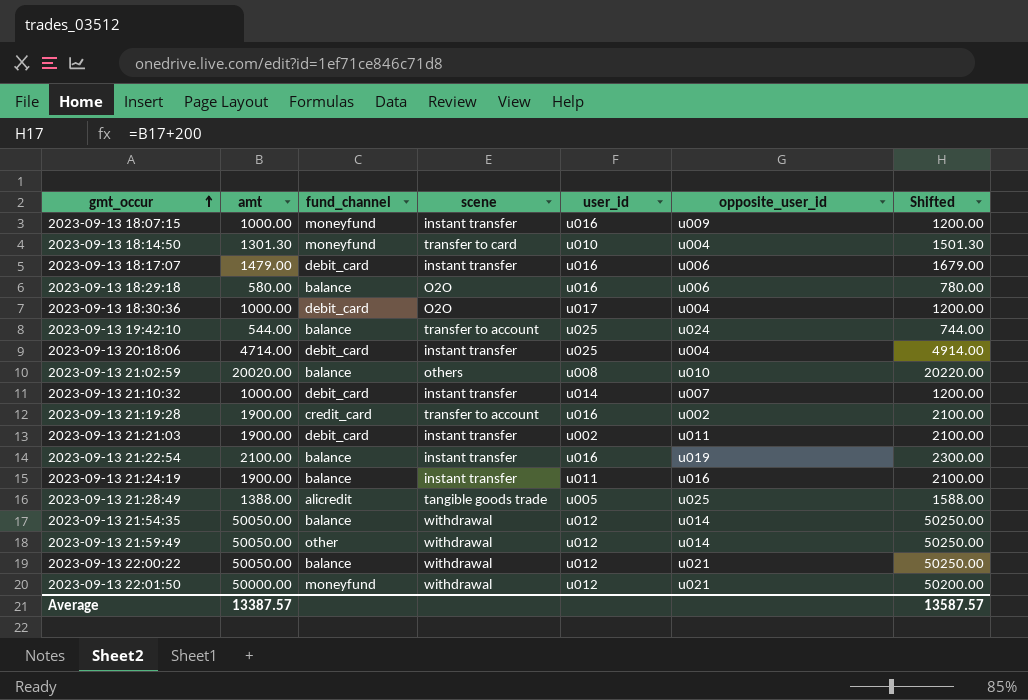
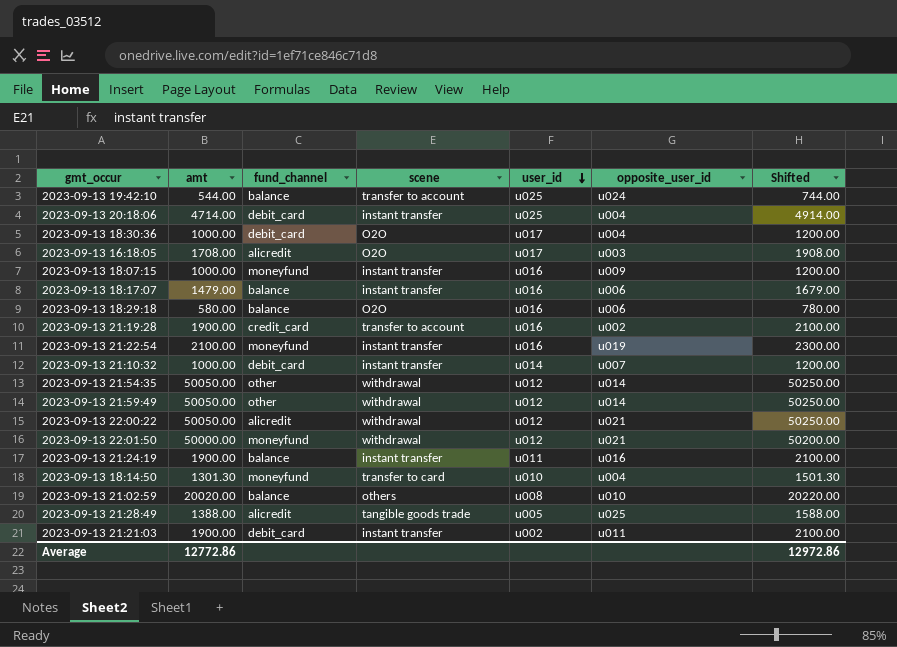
row order: gmt_occur ascending -> user_id descending
row 2023-09-13 16:18:05: none -> 1708.00 | alicredit | O2O | u017 | u003 | 1908.00
2023-09-13 18:17:07 | fund_channel: debit_card -> balance
2023-09-13 21:22:54 | fund_channel: balance -> moneyfund
2023-09-13 21:54:35 | fund_channel: balance -> other
2023-09-13 22:00:22 | fund_channel: balance -> alicredit
Average | amt: 13387.57 -> 12772.86
Average | Shifted: 13587.57 -> 12972.86

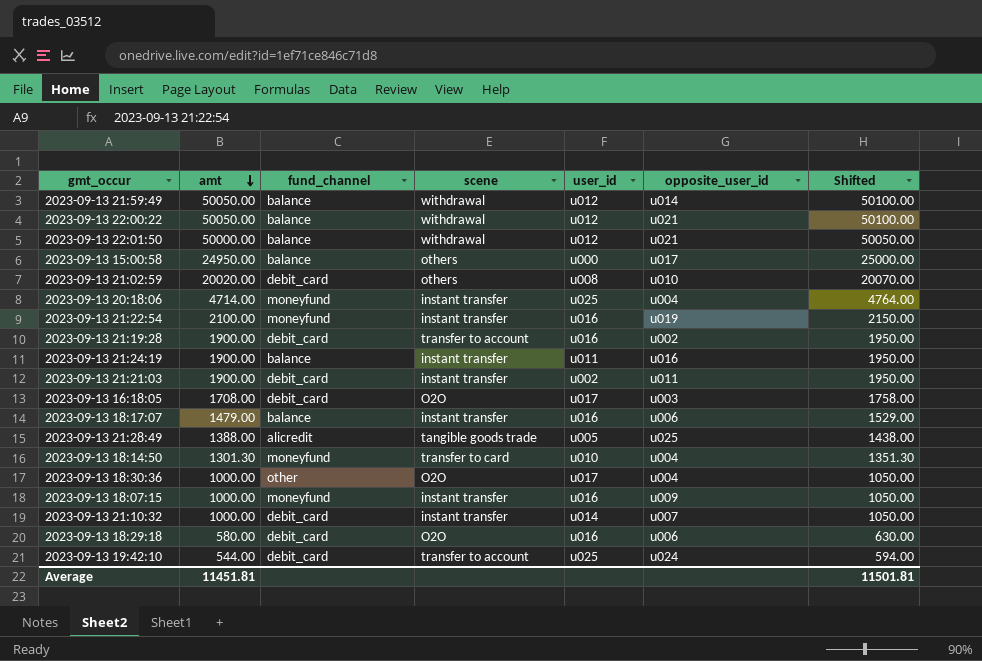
row order: user_id descending -> amt descending
column Shifted | formula: [amt] + 200 -> [amt] + 50
row 2023-09-13 21:54:35: 50050.00 | other | withdrawal | u012 | u014 | 50250.00 -> none
2023-09-13 21:59:49 | fund_channel: other -> balance
2023-09-13 22:00:22 | fund_channel: alicredit -> balance
2023-09-13 22:01:50 | fund_channel: moneyfund -> balance
row 2023-09-13 15:00:58: none -> 24950.00 | balance | others | u000 | u017 | 25000.00
2023-09-13 21:02:59 | fund_channel: balance -> debit_card
2023-09-13 20:18:06 | fund_channel: debit_card -> moneyfund
2023-09-13 21:19:28 | fund_channel: credit_card -> debit_card
2023-09-13 16:18:05 | fund_channel: alicredit -> debit_card
2023-09-13 18:30:36 | fund_channel: debit_card -> other
2023-09-13 18:29:18 | fund_channel: balance -> debit_card
2023-09-13 19:42:10 | fund_channel: balance -> debit_card
Average | amt: 12772.86 -> 11451.81
Average | Shifted: 12972.86 -> 11501.81

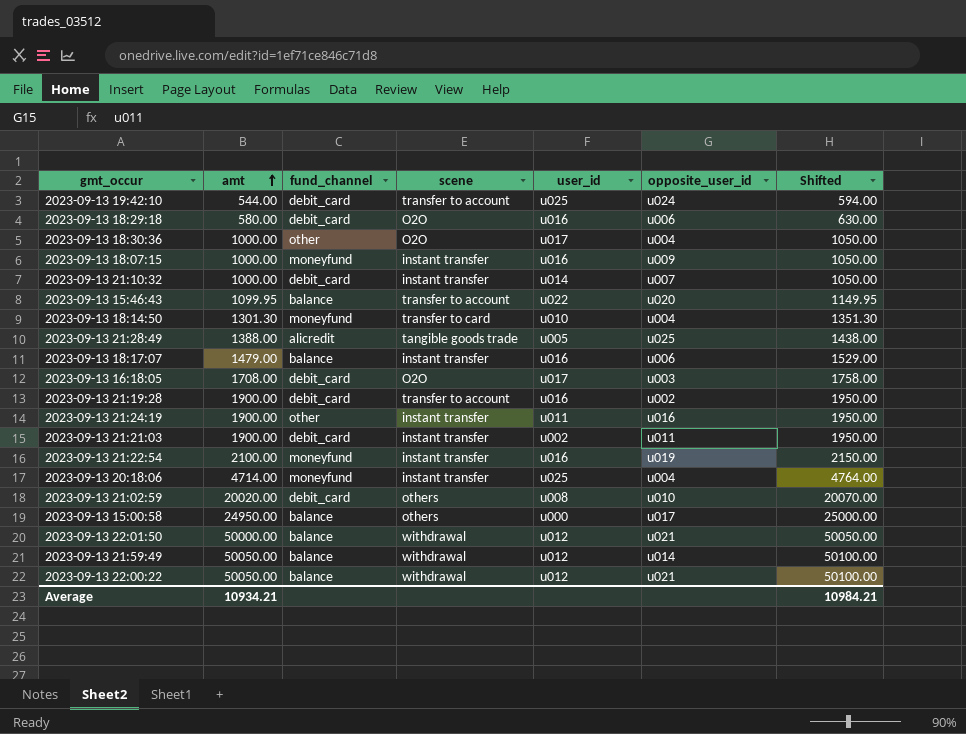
row order: amt descending -> amt ascending
row 2023-09-13 15:46:43: none -> 1099.95 | balance | transfer to account | u022 | u020 | 1149.95
2023-09-13 21:24:19 | fund_channel: balance -> other
Average | amt: 11451.81 -> 10934.21
Average | Shifted: 11501.81 -> 10984.21

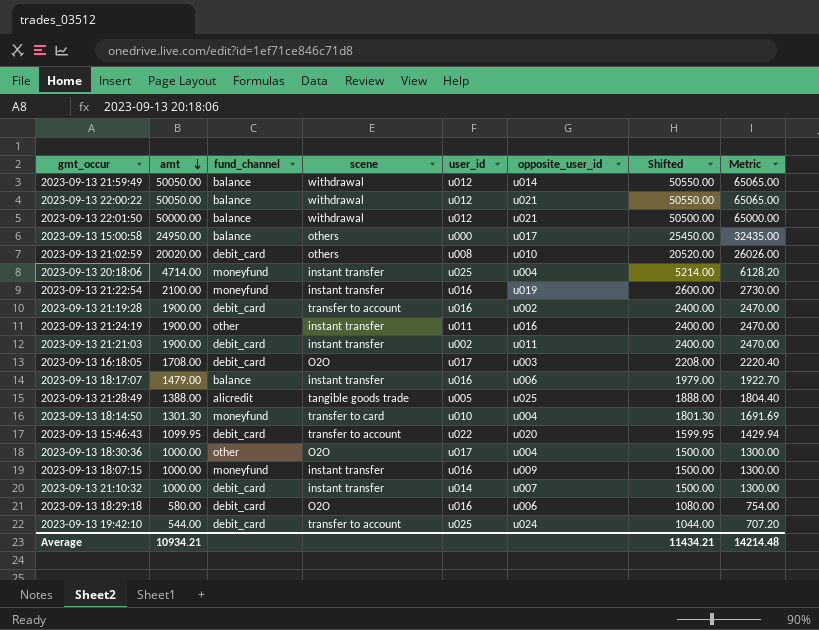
row order: amt ascending -> amt descending
column Shifted | formula: [amt] + 50 -> [amt] + 500
column Metric | formula: none -> [amt] * 1.3
2023-09-13 15:46:43 | fund_channel: balance -> debit_card
Average | Shifted: 10984.21 -> 11434.21

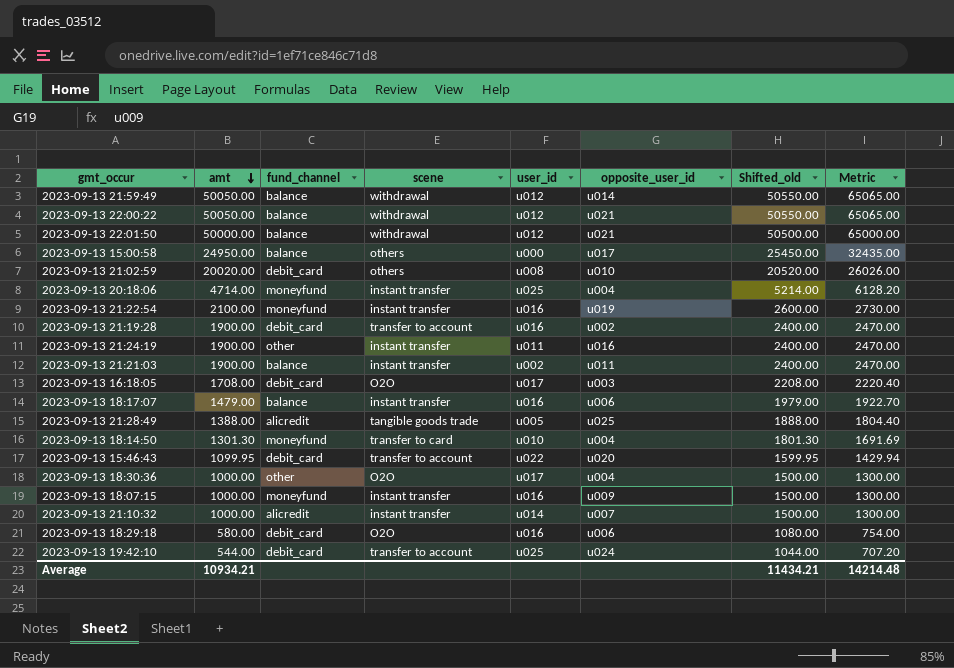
column name: Shifted -> Shifted_old
2023-09-13 21:21:03 | fund_channel: debit_card -> balance
2023-09-13 21:10:32 | fund_channel: debit_card -> alicredit

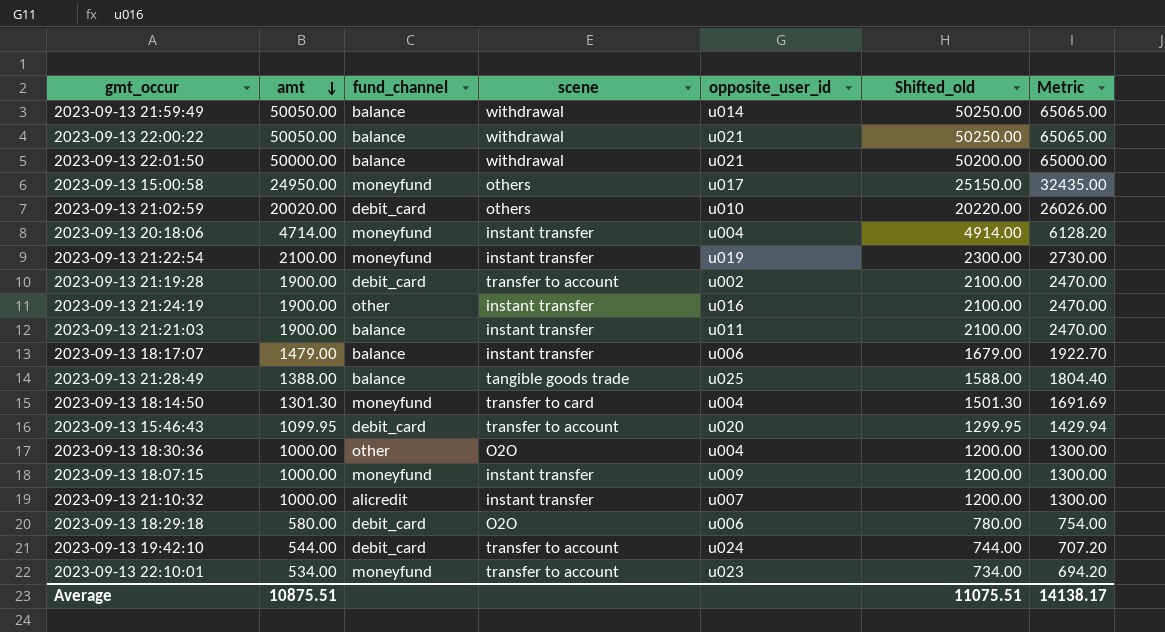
column user_id | position: 5 -> none
column Shifted_old | formula: [amt] + 500 -> [amt] + 200
row 2023-09-13 16:18:05: 1708.00 | debit_card | O2O | u017 | u003 | 2208.00 | 2220.40 -> none
2023-09-13 15:00:58 | fund_channel: balance -> moneyfund
2023-09-13 21:28:49 | fund_channel: alicredit -> balance
row 2023-09-13 22:10:01: none -> 534.00 | moneyfund | transfer to account | u023 | 734.00 | 694.20
Average | amt: 10934.21 -> 10875.51
Average | Shifted_old: 11434.21 -> 11075.51
Average | Metric: 14214.48 -> 14138.17

